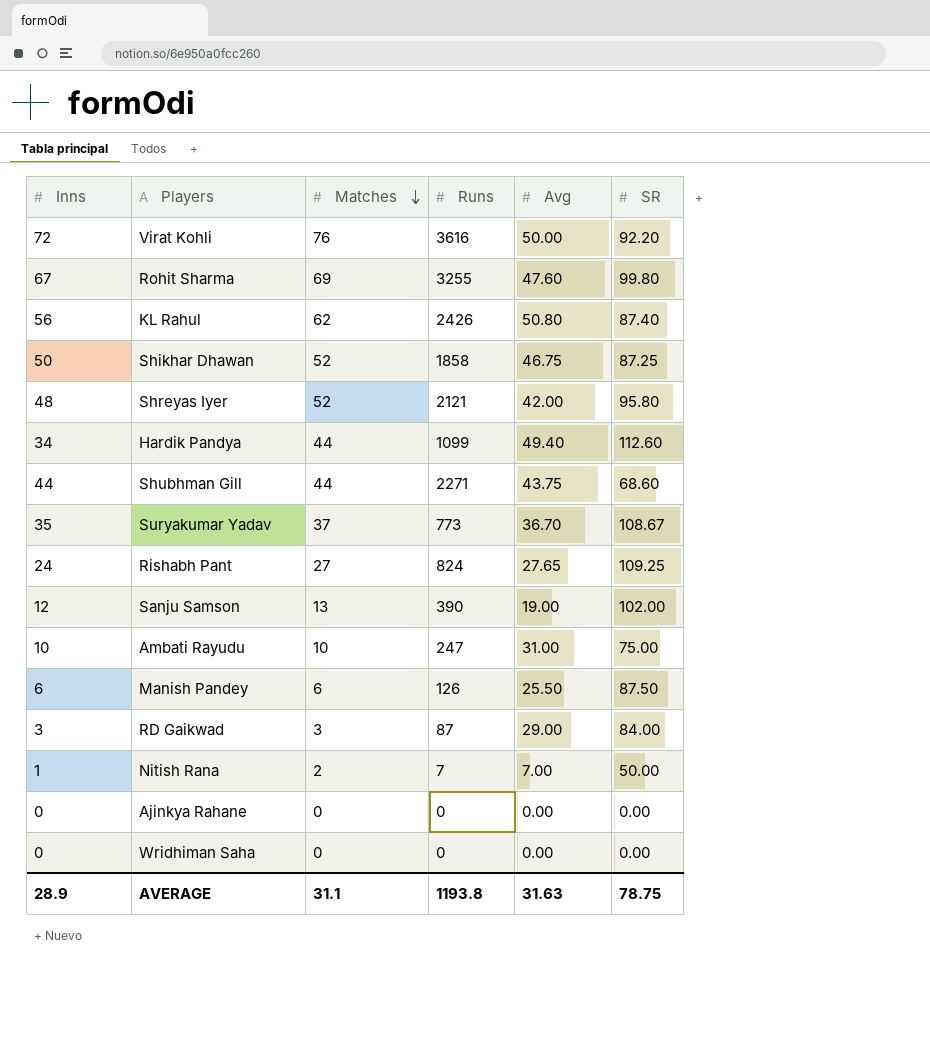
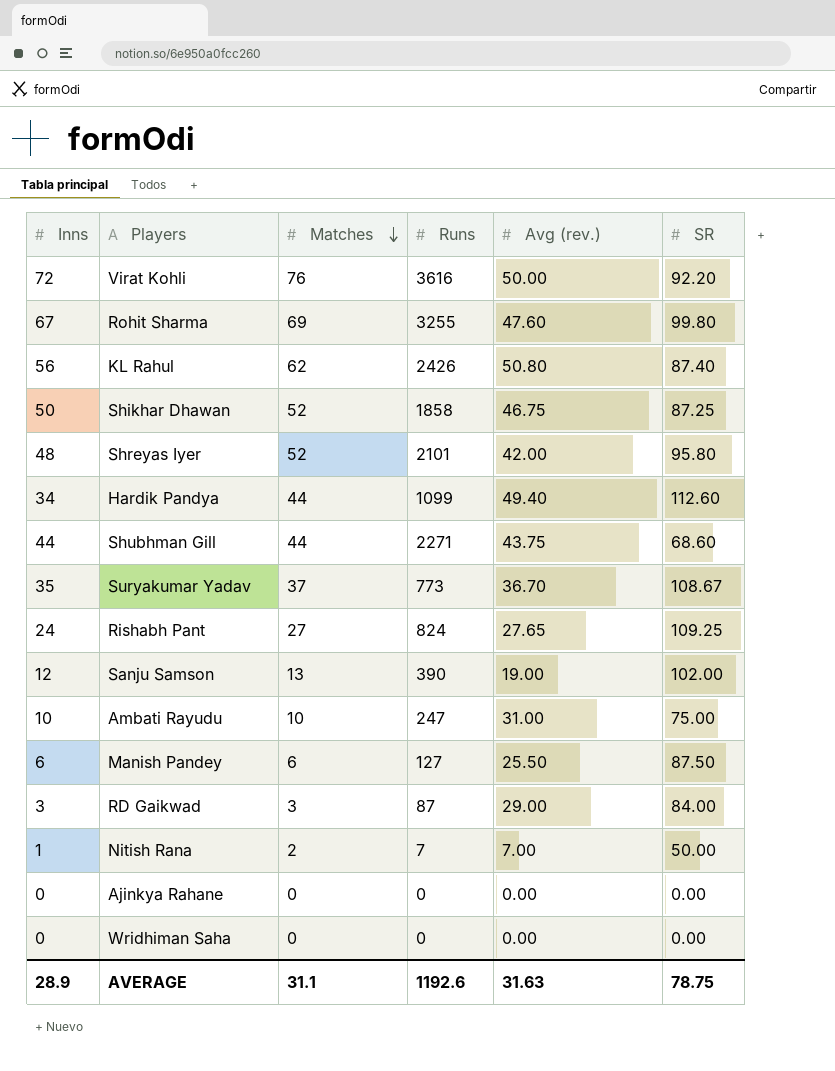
column name: Avg -> Avg (rev.)
Shreyas Iyer | Runs: 2121 -> 2101
Manish Pandey | Runs: 126 -> 127
AVERAGE | Runs: 1193.8 -> 1192.6

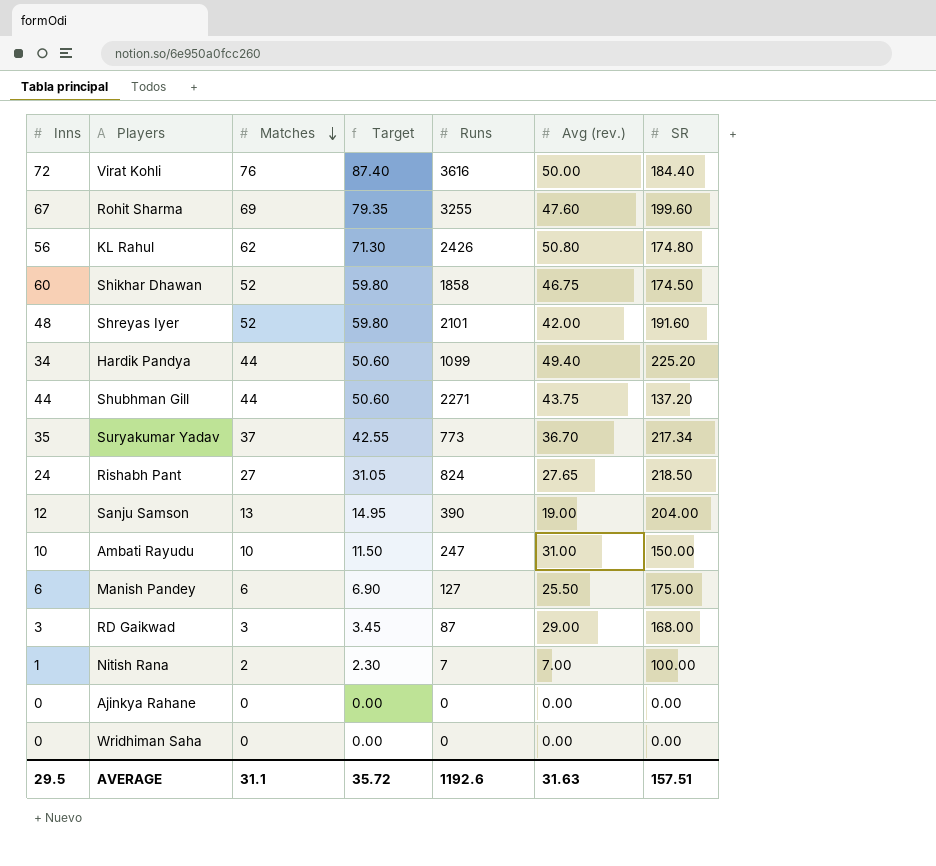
column Target | formula: none -> [Matches] * 1.15
Virat Kohli | SR: 92.20 -> 184.40
Rohit Sharma | SR: 99.80 -> 199.60
KL Rahul | SR: 87.40 -> 174.80
Shikhar Dhawan | Inns: 50 -> 60
Shikhar Dhawan | SR: 87.25 -> 174.50
Shreyas Iyer | SR: 95.80 -> 191.60
Hardik Pandya | SR: 112.60 -> 225.20
Shubhman Gill | SR: 68.60 -> 137.20
Suryakumar Yadav | SR: 108.67 -> 217.34
Rishabh Pant | SR: 109.25 -> 218.50
Sanju Samson | SR: 102.00 -> 204.00
Ambati Rayudu | SR: 75.00 -> 150.00
Manish Pandey | SR: 87.50 -> 175.00
RD Gaikwad | SR: 84.00 -> 168.00
Nitish Rana | SR: 50.00 -> 100.00
AVERAGE | Inns: 28.9 -> 29.5
AVERAGE | SR: 78.75 -> 157.51

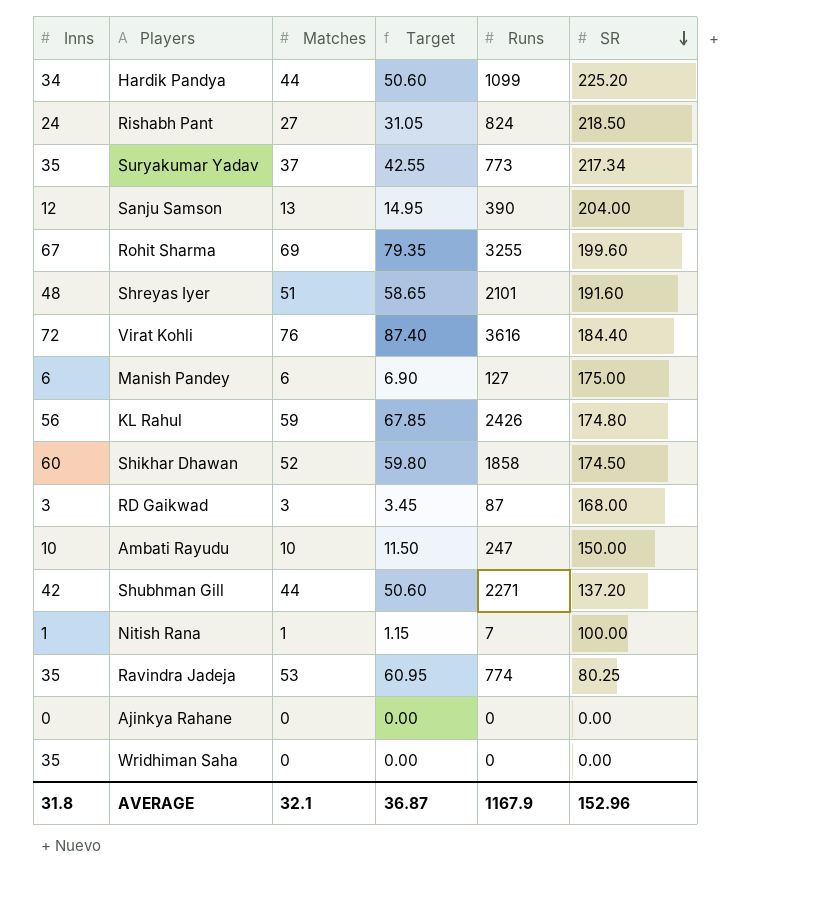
row order: Matches descending -> SR descending
column Avg (rev.) | position: 6 -> none
Shreyas Iyer | Matches: 52 -> 51
Shreyas Iyer | Target: 59.80 -> 58.65
KL Rahul | Matches: 62 -> 59
KL Rahul | Target: 71.30 -> 67.85
Shubhman Gill | Inns: 44 -> 42
Nitish Rana | Matches: 2 -> 1
Nitish Rana | Target: 2.30 -> 1.15
row Ravindra Jadeja: none -> 35 | 53 | 60.95 | 774 | 80.25
Wridhiman Saha | Inns: 0 -> 35
AVERAGE | Inns: 29.5 -> 31.8
AVERAGE | Matches: 31.1 -> 32.1
AVERAGE | Target: 35.72 -> 36.87
AVERAGE | Runs: 1192.6 -> 1167.9
AVERAGE | SR: 157.51 -> 152.96

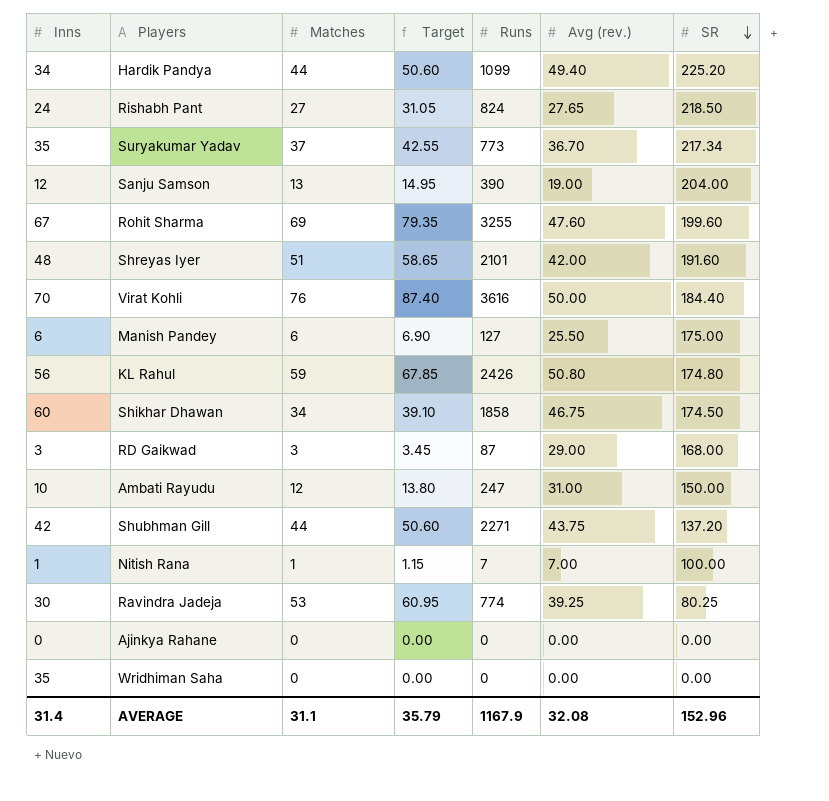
column Avg (rev.) | position: none -> 6
Virat Kohli | Inns: 72 -> 70
Shikhar Dhawan | Matches: 52 -> 34
Shikhar Dhawan | Target: 59.80 -> 39.10
Ambati Rayudu | Matches: 10 -> 12
Ambati Rayudu | Target: 11.50 -> 13.80
Ravindra Jadeja | Inns: 35 -> 30
AVERAGE | Inns: 31.8 -> 31.4
AVERAGE | Matches: 32.1 -> 31.1
AVERAGE | Target: 36.87 -> 35.79

